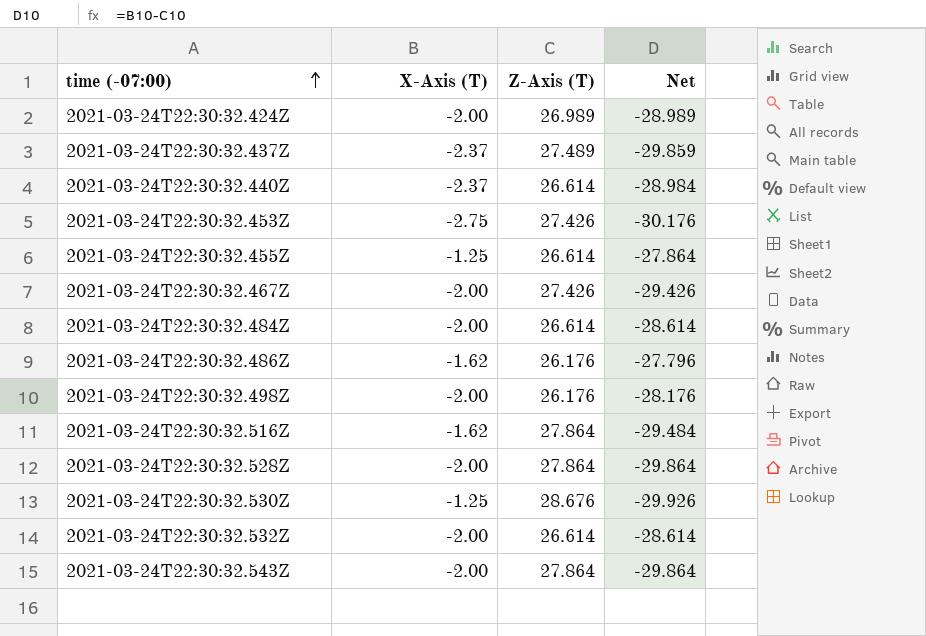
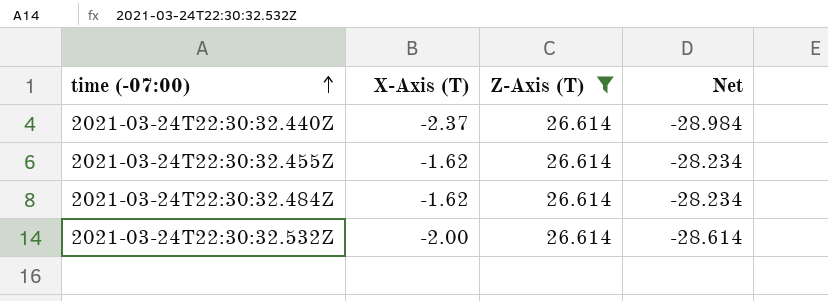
filter: none -> Z-Axis (T) = 26.614
2021-03-24T22:30:32.455Z | X-Axis (T): -1.25 -> -1.62
2021-03-24T22:30:32.455Z | Net: -27.864 -> -28.234
2021-03-24T22:30:32.484Z | X-Axis (T): -2.00 -> -1.62
2021-03-24T22:30:32.484Z | Net: -28.614 -> -28.234

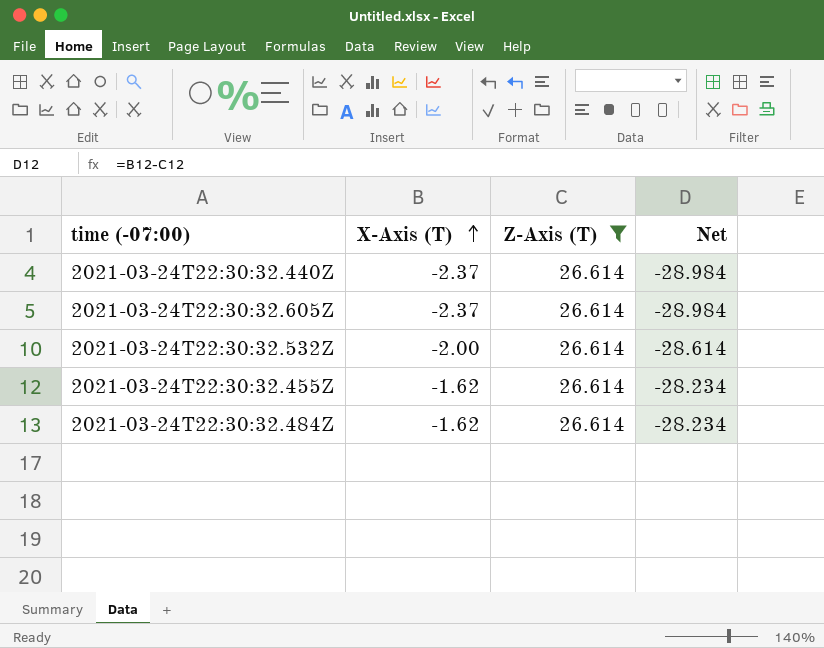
row order: time (-07:00) ascending -> X-Axis (T) ascending
row 2021-03-24T22:30:32.605Z: none -> -2.37 | 26.614 | -28.984

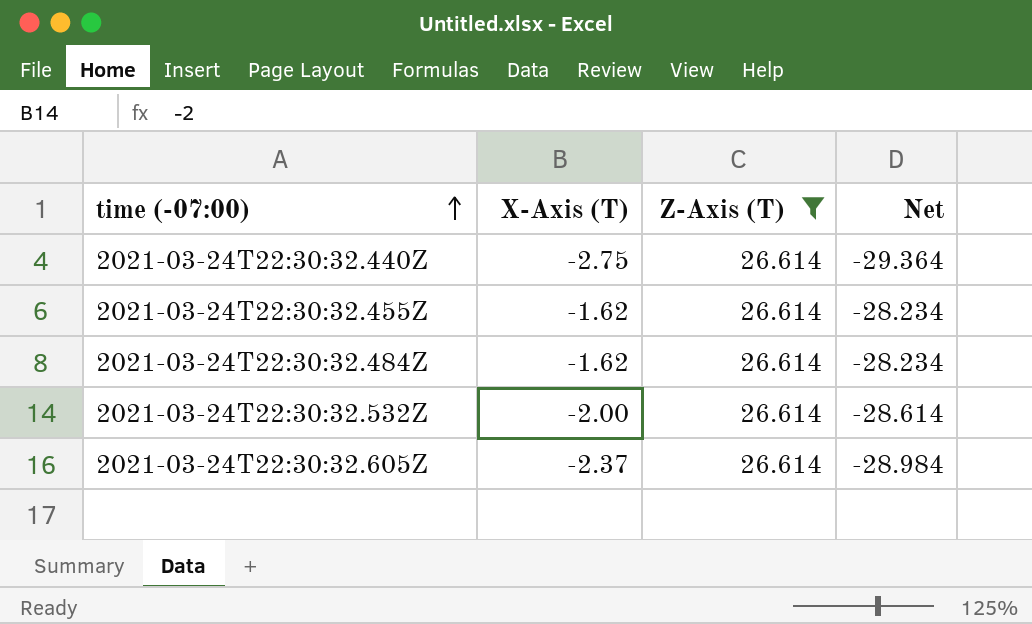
row order: X-Axis (T) ascending -> time (-07:00) ascending
2021-03-24T22:30:32.440Z | X-Axis (T): -2.37 -> -2.75
2021-03-24T22:30:32.440Z | Net: -28.984 -> -29.364

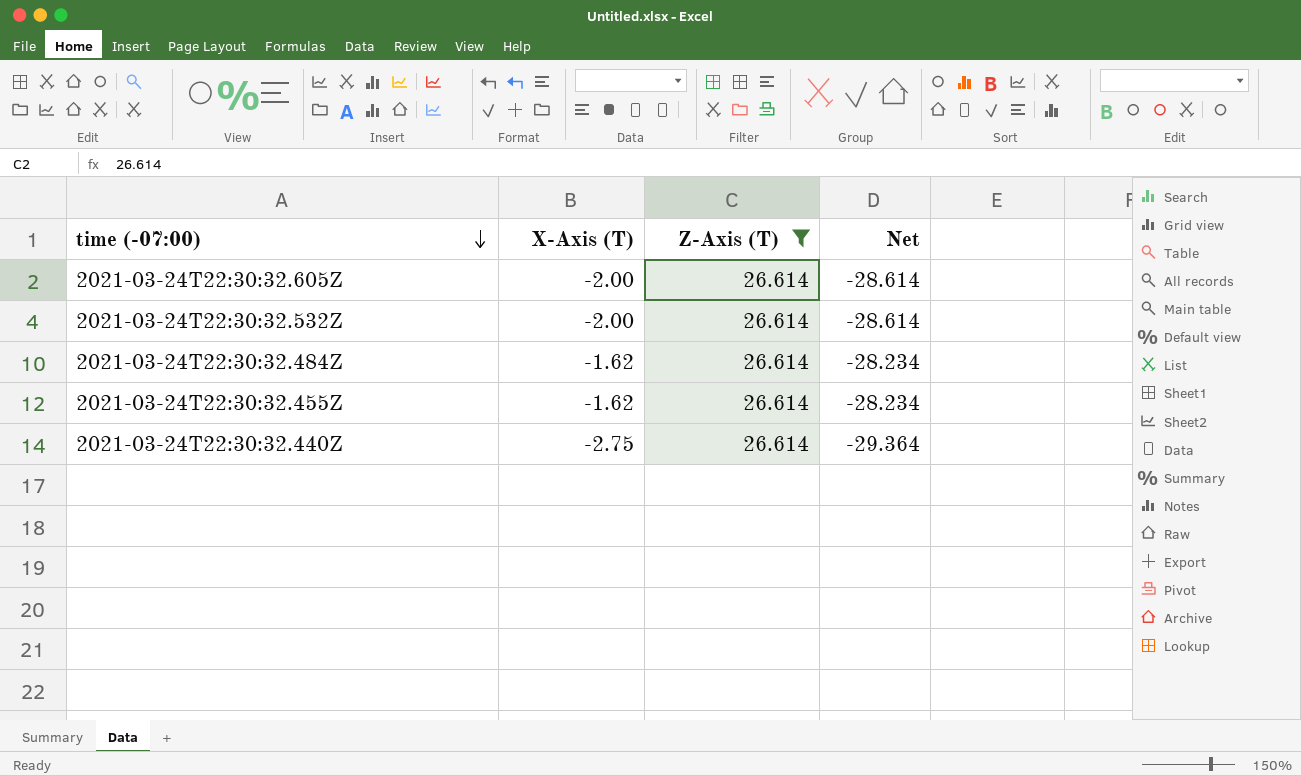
row order: time (-07:00) ascending -> time (-07:00) descending
2021-03-24T22:30:32.605Z | X-Axis (T): -2.37 -> -2.00
2021-03-24T22:30:32.605Z | Net: -28.984 -> -28.614

